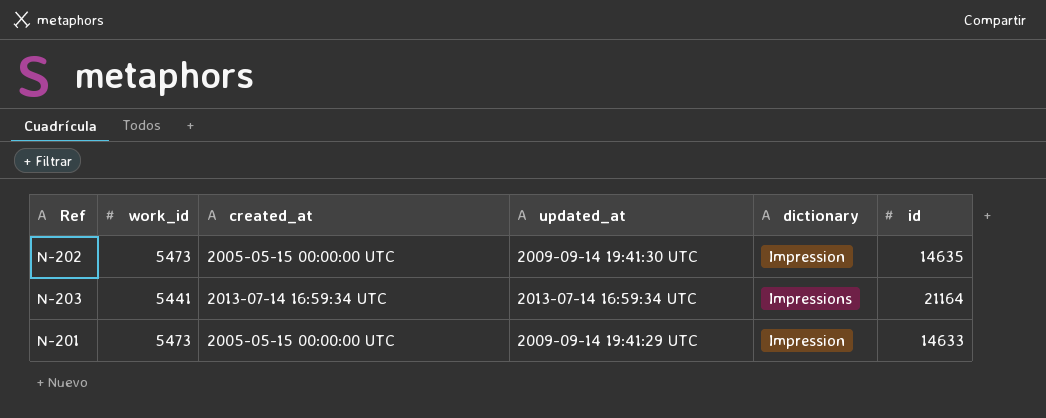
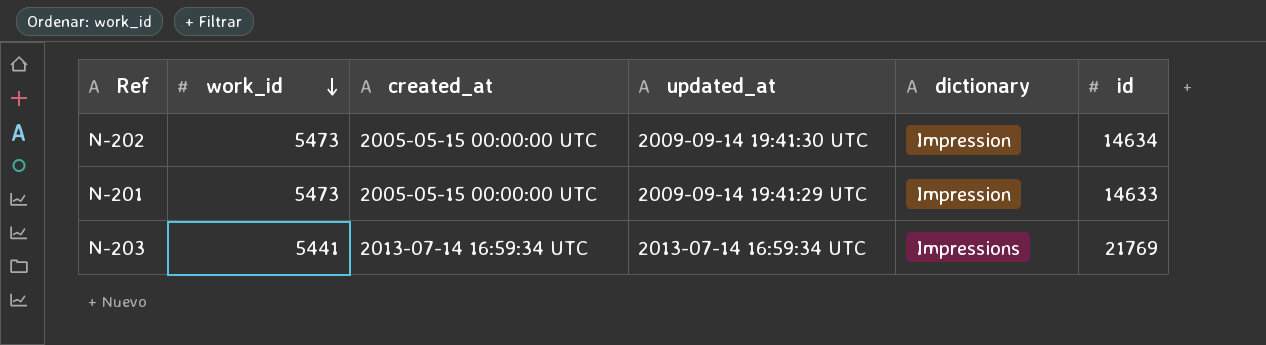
row order: none -> work_id descending
N-202 | id: 14635 -> 14634
N-203 | id: 21164 -> 21769

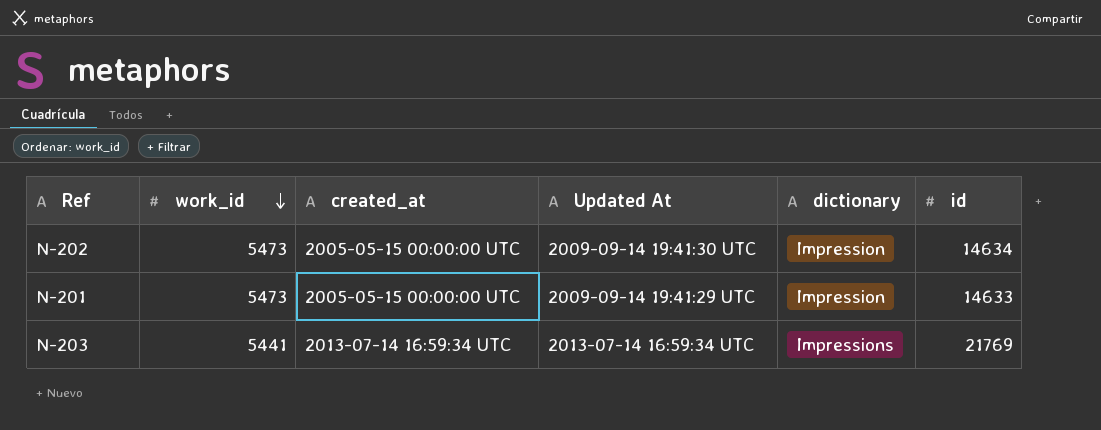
column name: updated_at -> Updated At

